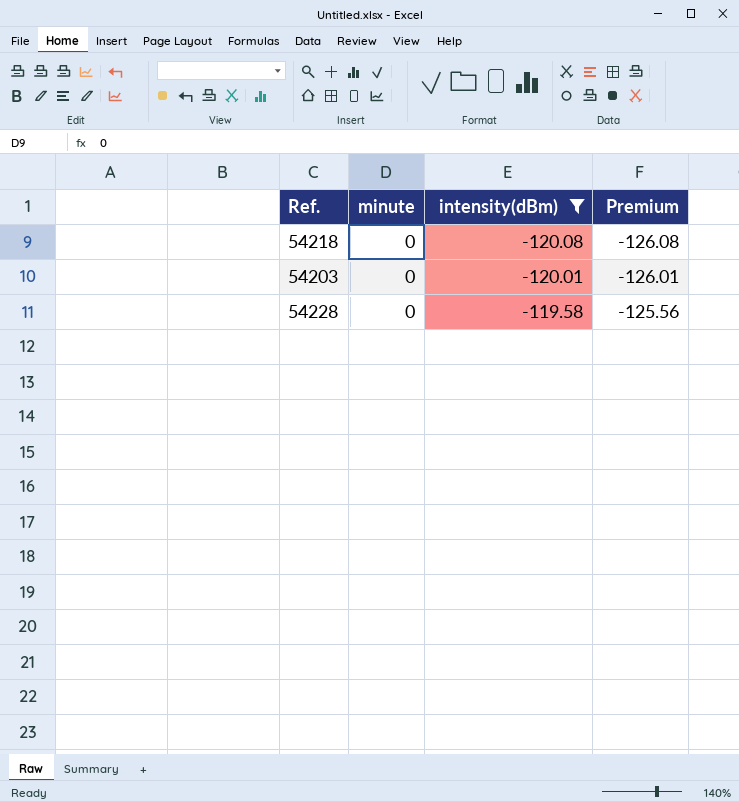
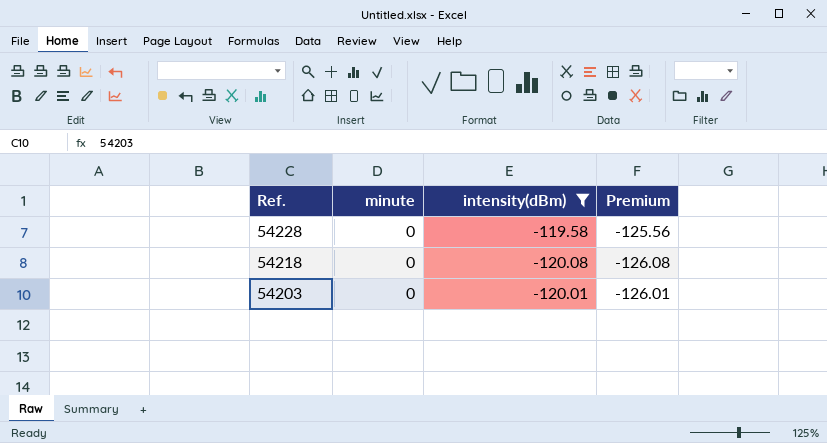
row order: intensity(dBm) ascending -> Ref. descending

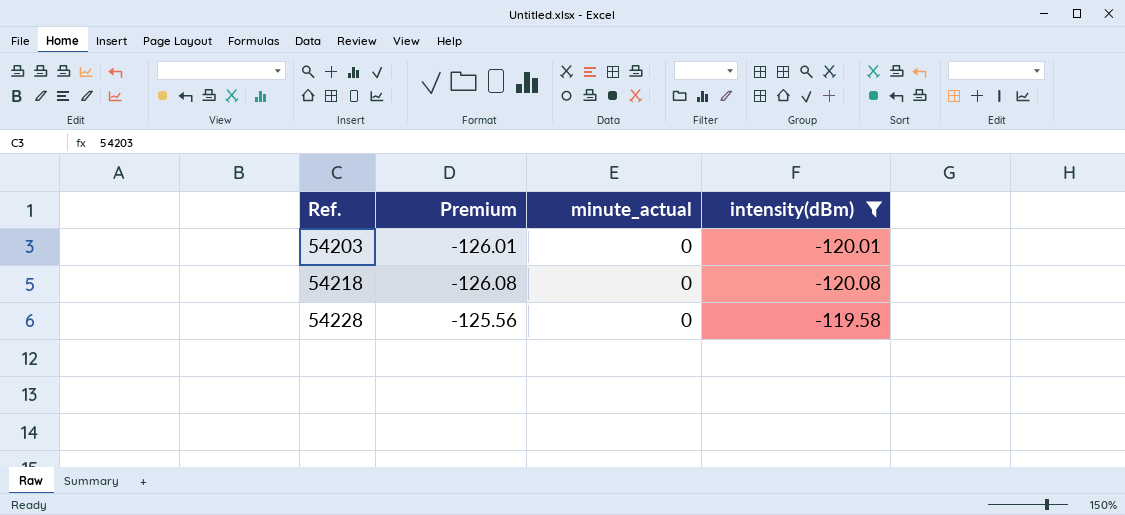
row order: Ref. descending -> Ref. ascending
column Premium | position: 4 -> 2
column name: minute -> minute_actual

